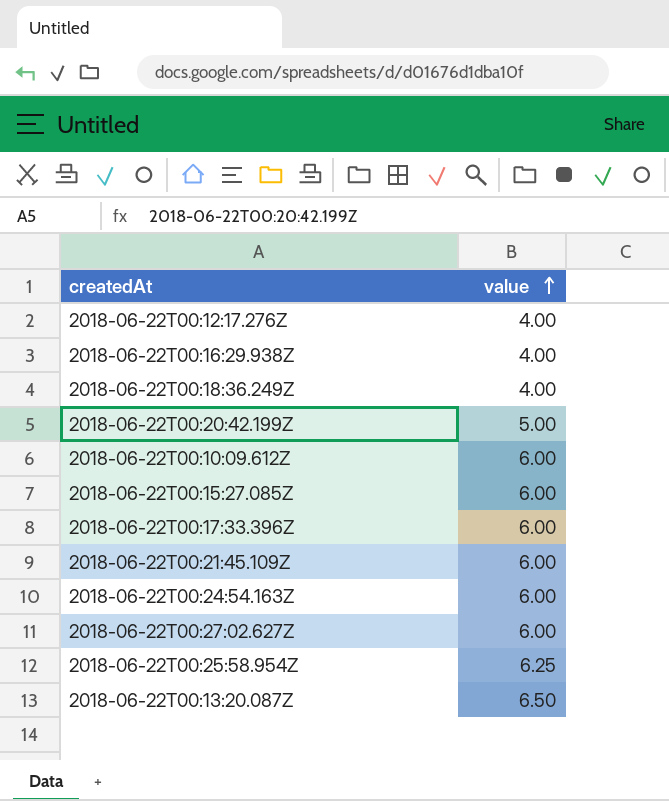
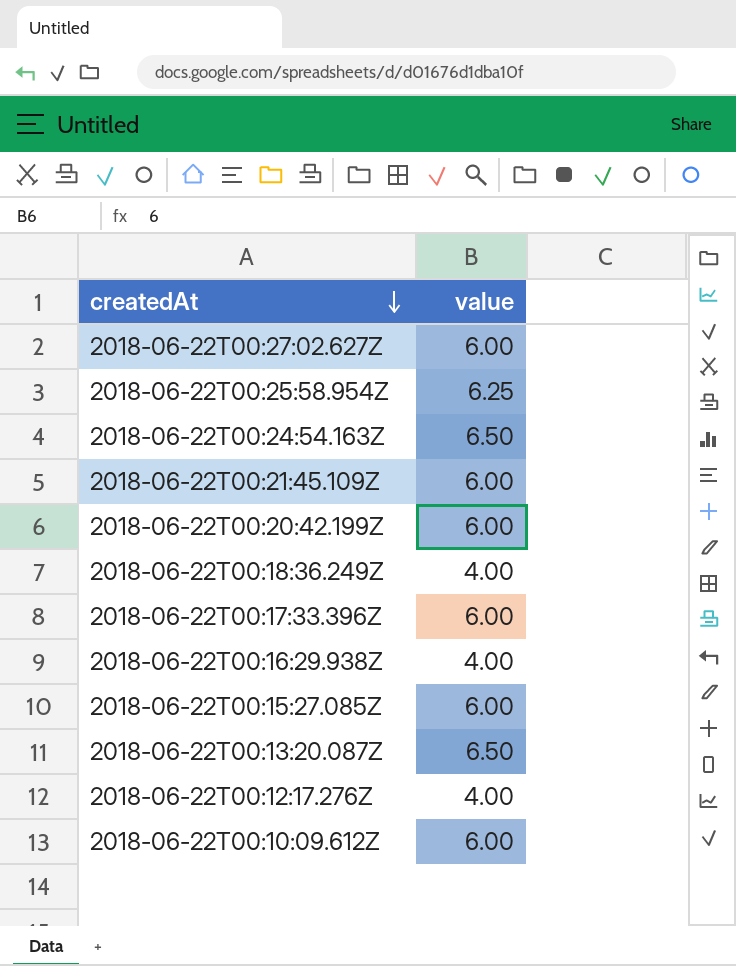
row order: value ascending -> createdAt descending
2018-06-22T00:24:54.163Z | value: 6.00 -> 6.50
2018-06-22T00:20:42.199Z | value: 5.00 -> 6.00

